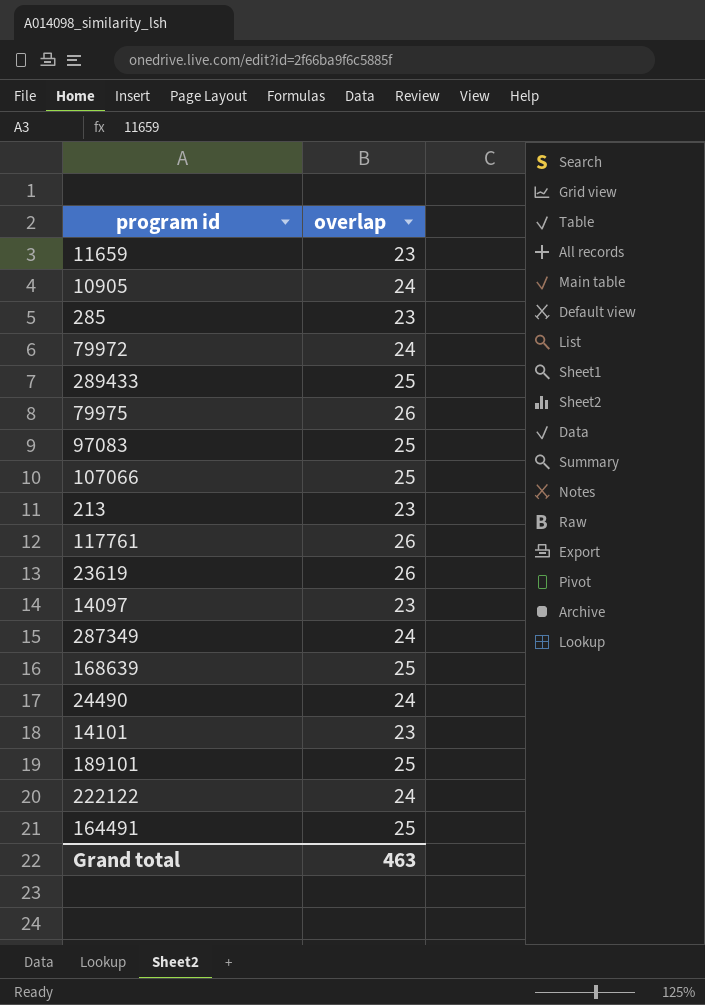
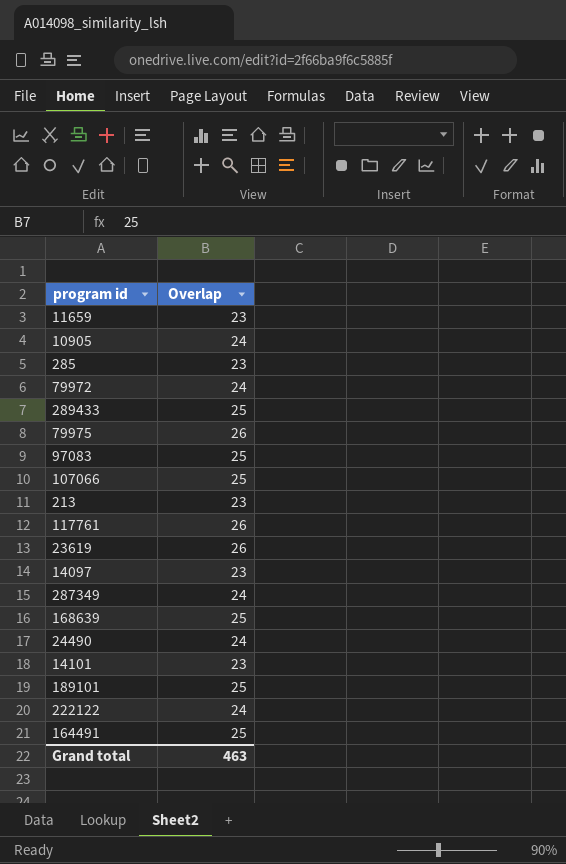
column name: overlap -> Overlap

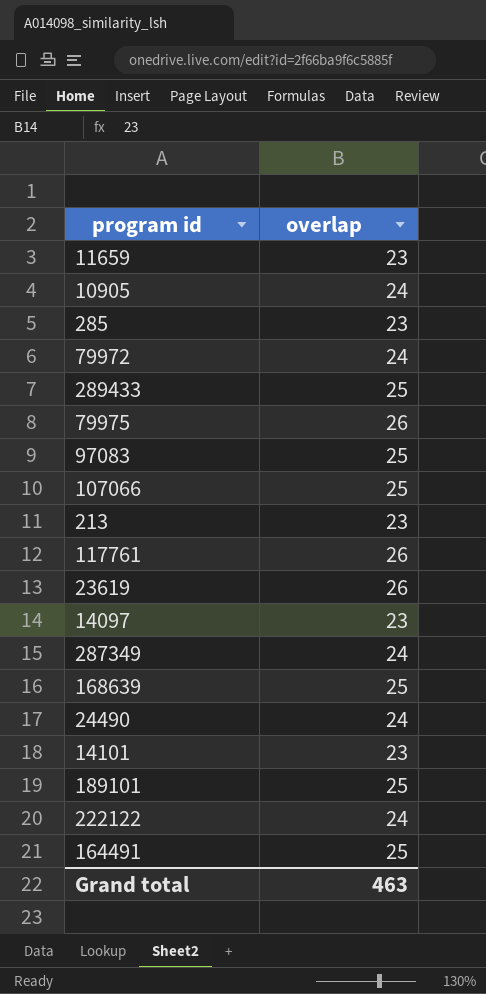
column name: Overlap -> overlap

